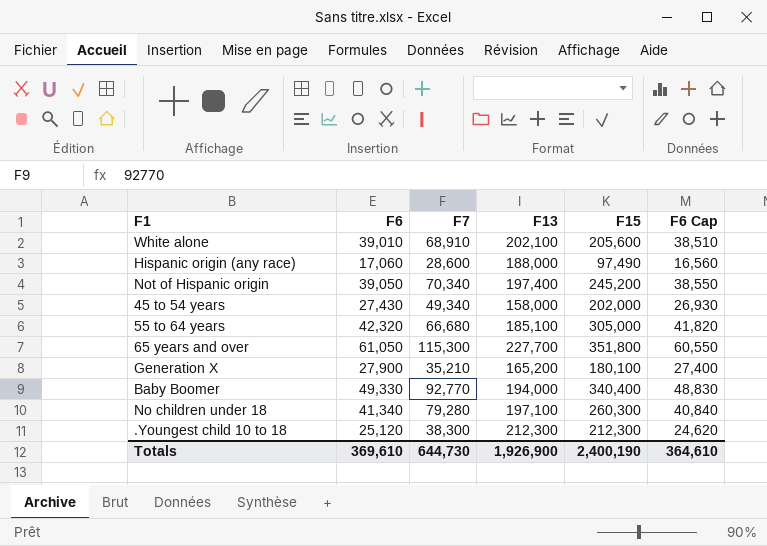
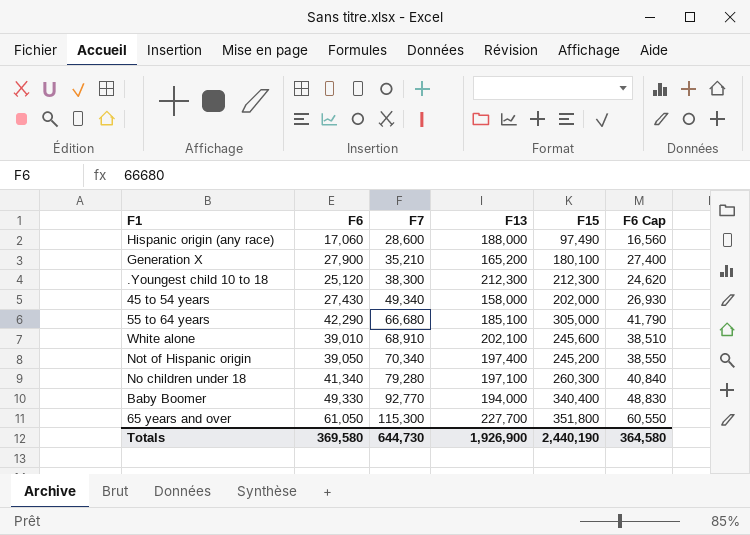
row order: none -> F7 ascending
55 to 64 years | F6: 42,320 -> 42,290
55 to 64 years | F6 Cap: 41,820 -> 41,790
White alone | F15: 205,600 -> 245,600
Totals | F6: 369,610 -> 369,580
Totals | F15: 2,400,190 -> 2,440,190
Totals | F6 Cap: 364,610 -> 364,580

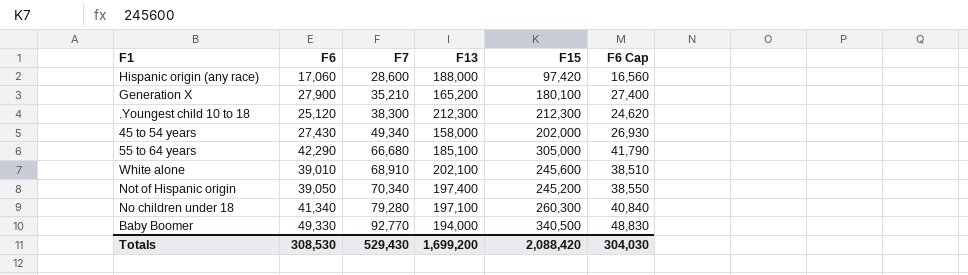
row 65 years and over: 61,050 | 115,300 | 227,700 | 351,800 | 60,550 -> none
Hispanic origin (any race) | F15: 97,490 -> 97,420
Baby Boomer | F15: 340,400 -> 340,500
Totals | F6: 369,580 -> 308,530
Totals | F7: 644,730 -> 529,430
Totals | F13: 1,926,900 -> 1,699,200
Totals | F15: 2,440,190 -> 2,088,420
Totals | F6 Cap: 364,580 -> 304,030

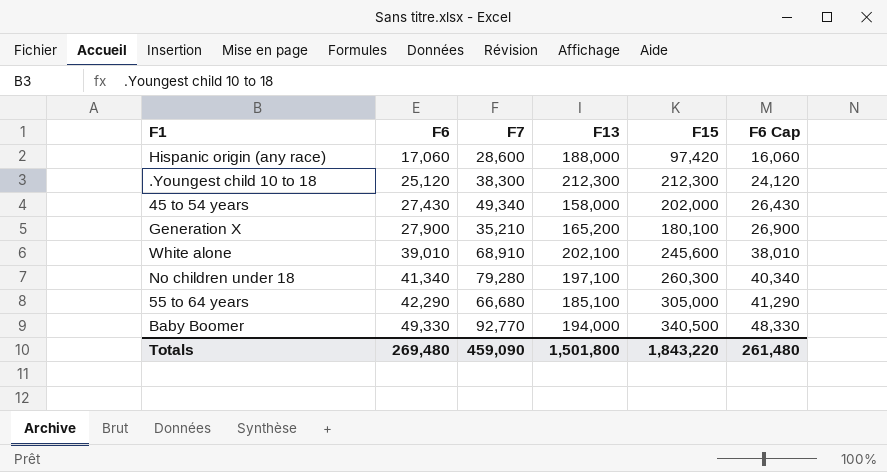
row order: F7 ascending -> F6 ascending
column F6 Cap | formula: [F6] - 500 -> [F6] - 1000
row Not of Hispanic origin: 39,050 | 70,340 | 197,400 | 245,200 | 38,550 -> none
Totals | F6: 308,530 -> 269,480
Totals | F7: 529,430 -> 459,090
Totals | F13: 1,699,200 -> 1,501,800
Totals | F15: 2,088,420 -> 1,843,220
Totals | F6 Cap: 304,030 -> 261,480

